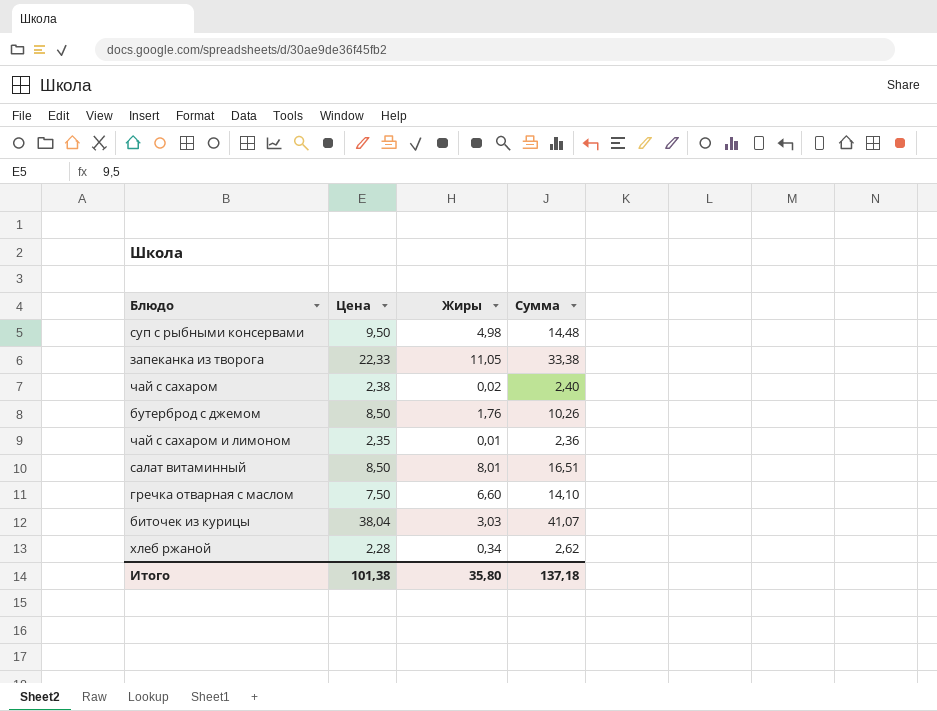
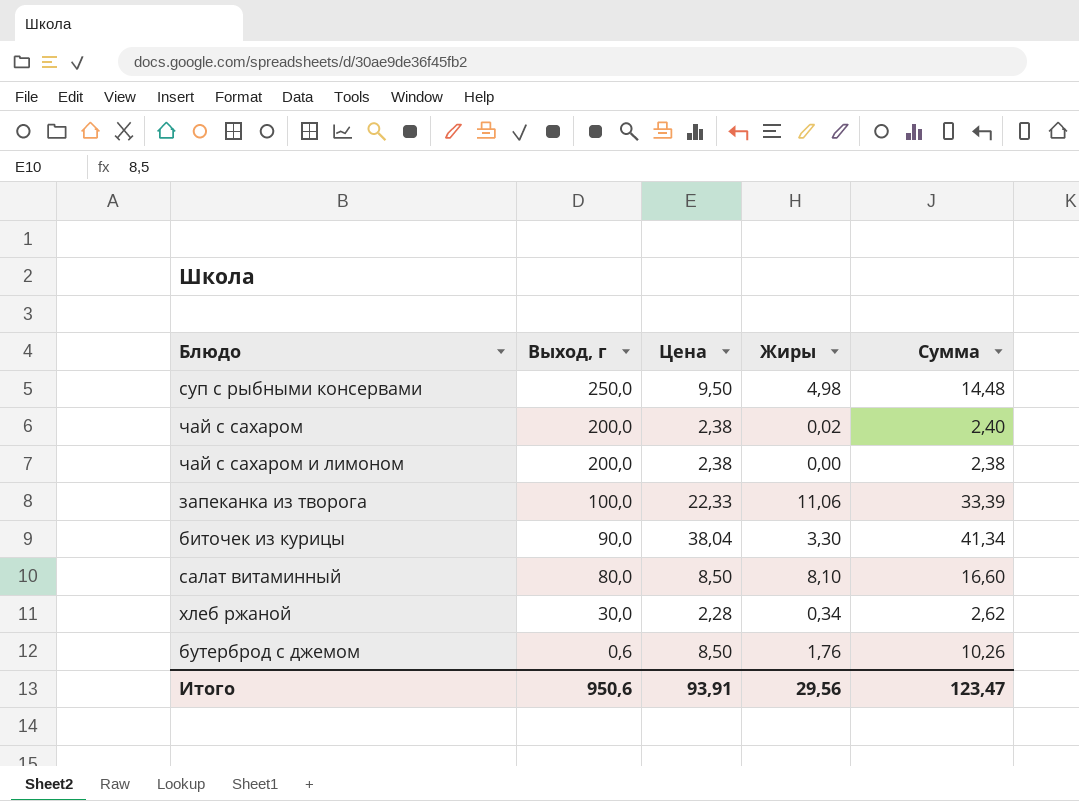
row order: none -> Выход, г descending
column Выход, г | position: none -> 2
row гречка отварная с маслом: 7,50 | 6,60 | 14,10 -> none
чай с сахаром и лимоном | Цена: 2,35 -> 2,38
чай с сахаром и лимоном | Жиры: 0,01 -> 0,00
чай с сахаром и лимоном | Сумма: 2,36 -> 2,38
запеканка из творога | Жиры: 11,05 -> 11,06
запеканка из творога | Сумма: 33,38 -> 33,39
биточек из курицы | Жиры: 3,03 -> 3,30
биточек из курицы | Сумма: 41,07 -> 41,34
салат витаминный | Жиры: 8,01 -> 8,10
салат витаминный | Сумма: 16,51 -> 16,60
Итого | Цена: 101,38 -> 93,91
Итого | Жиры: 35,80 -> 29,56
Итого | Сумма: 137,18 -> 123,47

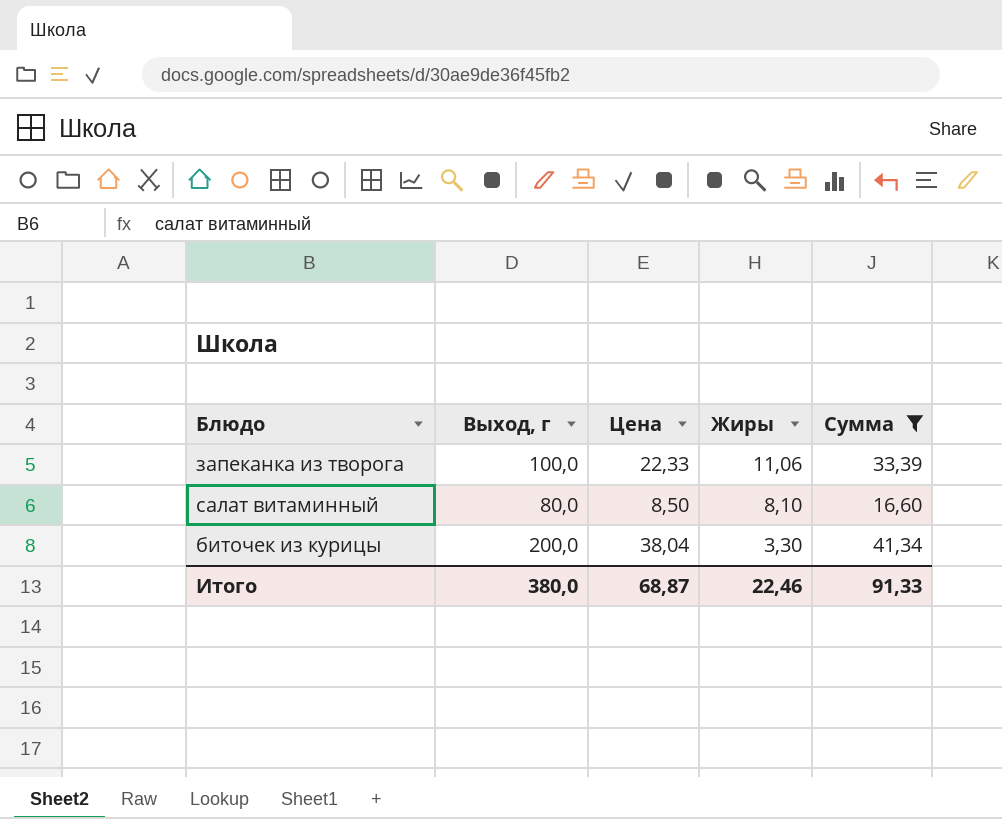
filter: none -> Сумма >= 16,60
row order: Выход, г descending -> Жиры descending
биточек из курицы | Выход, г: 90,0 -> 200,0
Итого | Выход, г: 950,6 -> 380,0
Итого | Цена: 93,91 -> 68,87
Итого | Жиры: 29,56 -> 22,46
Итого | Сумма: 123,47 -> 91,33

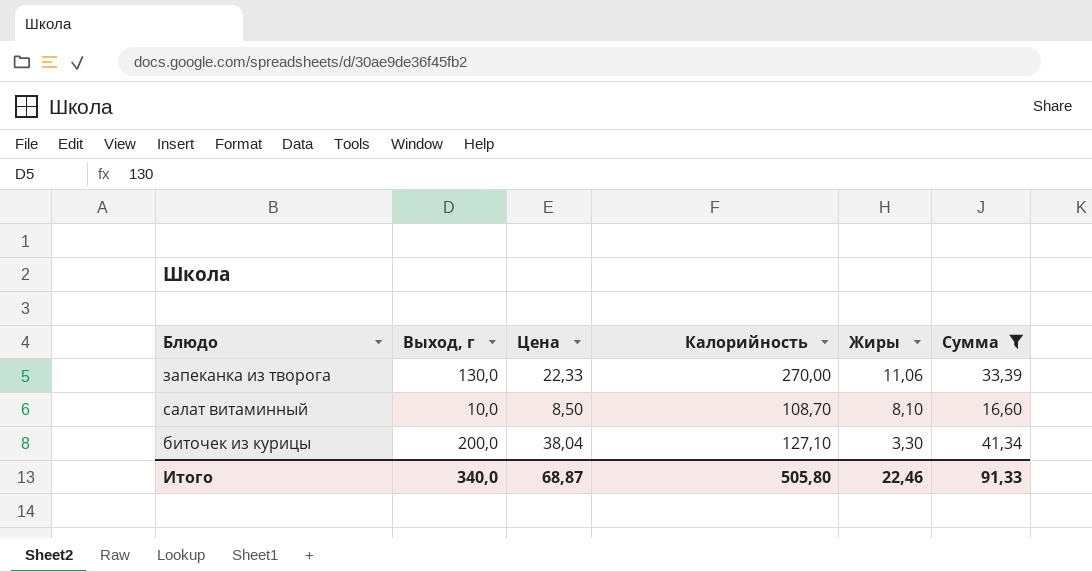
column Калорийность | position: none -> 4
запеканка из творога | Выход, г: 100,0 -> 130,0
салат витаминный | Выход, г: 80,0 -> 10,0
Итого | Выход, г: 380,0 -> 340,0

